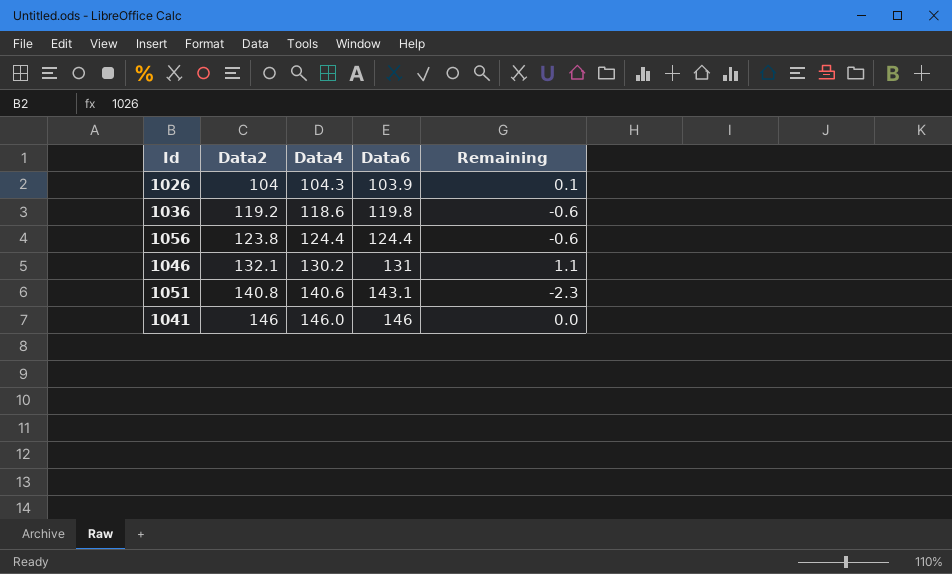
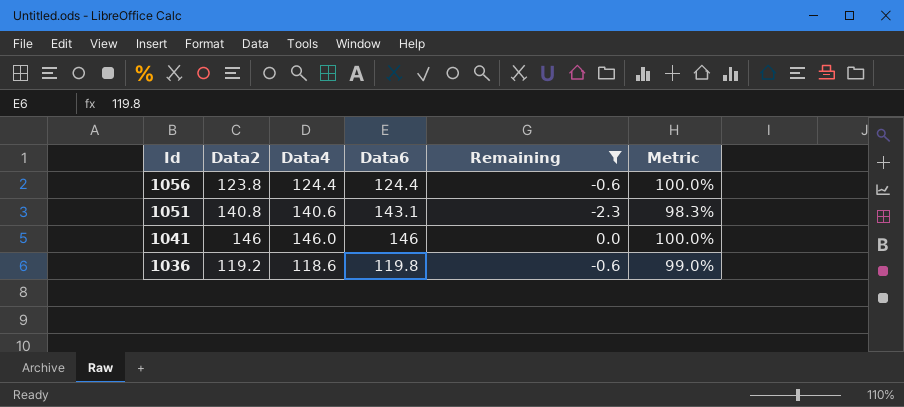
filter: none -> Remaining <= 0.0
row order: Data2 ascending -> Id descending
column Metric | formula: none -> [Data4] / [Data6]

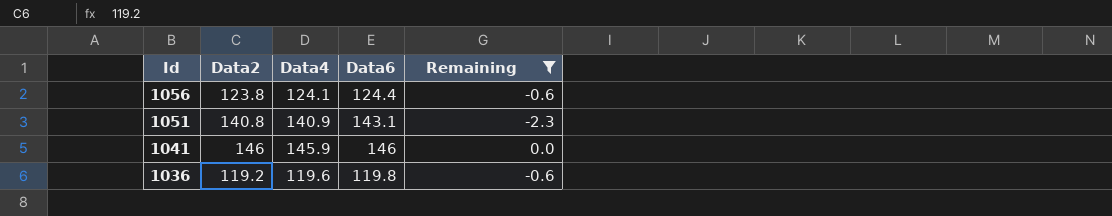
column Metric | formula: [Data4] / [Data6] -> none
1056 | Data4: 124.4 -> 124.1
1051 | Data4: 140.6 -> 140.9
1041 | Data4: 146.0 -> 145.9
1036 | Data4: 118.6 -> 119.6

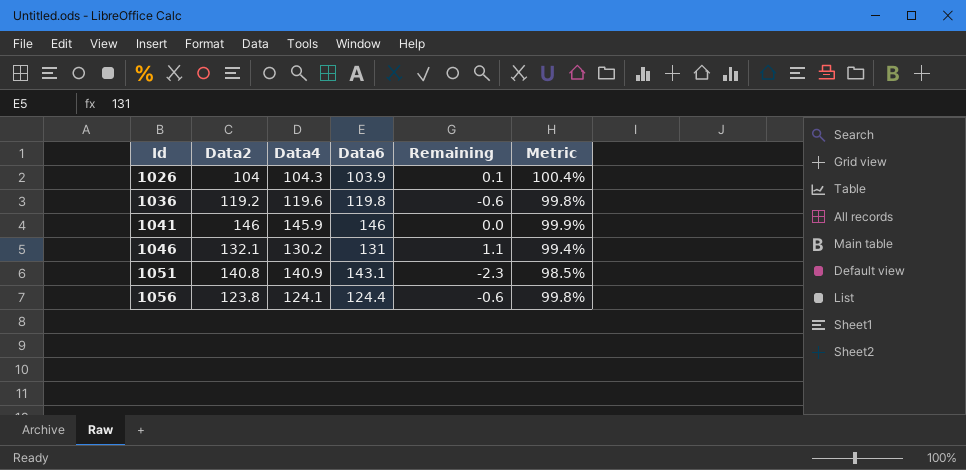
filter: Remaining <= 0.0 -> none
row order: Id descending -> Id ascending
column Metric | formula: none -> [Data4] / [Data6]

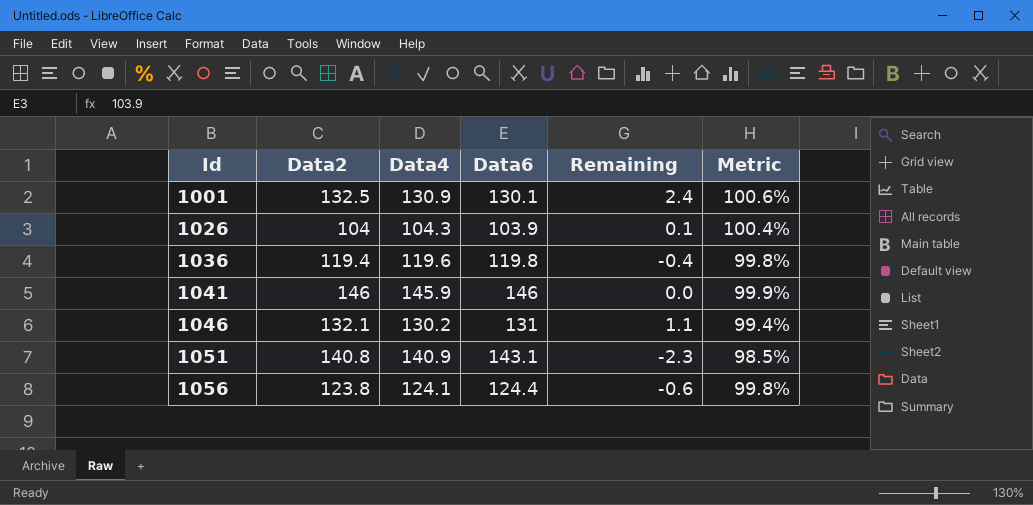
row 1001: none -> 132.5 | 130.9 | 130.1 | 2.4 | 100.6%
1036 | Data2: 119.2 -> 119.4
1036 | Remaining: -0.6 -> -0.4

